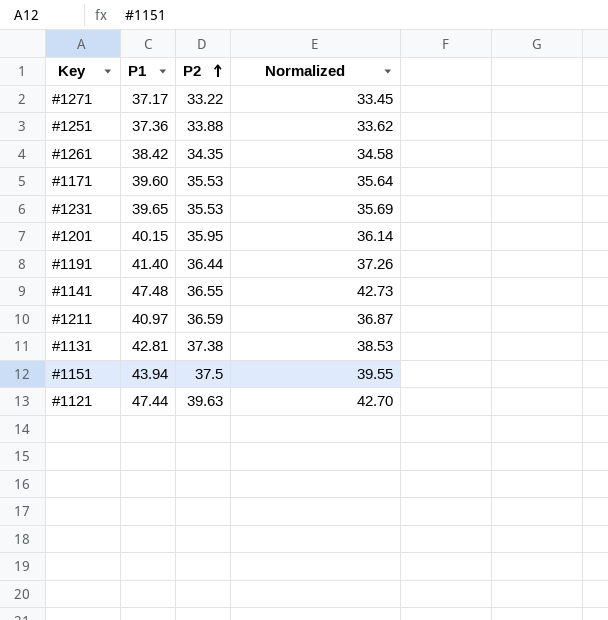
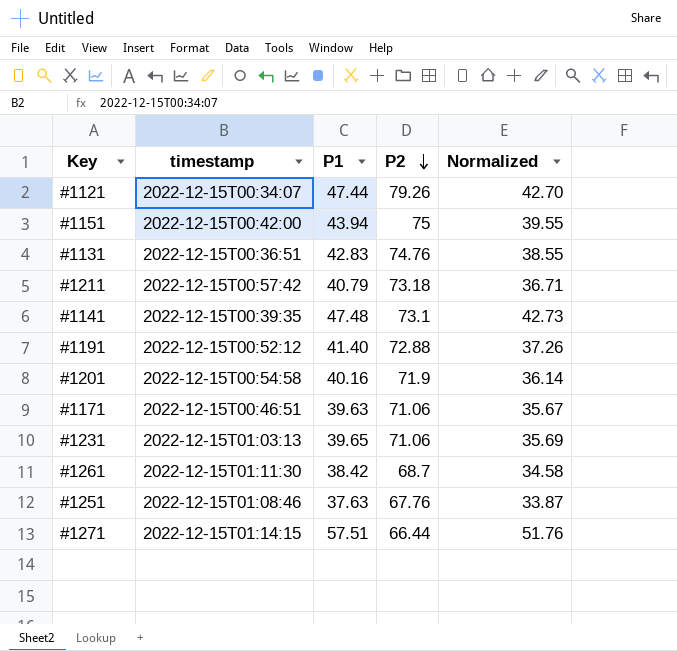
row order: P2 ascending -> P2 descending
column timestamp | position: none -> 2
#1121 | P2: 39.63 -> 79.26
#1151 | P2: 37.5 -> 75
#1131 | P1: 42.81 -> 42.83
#1131 | P2: 37.38 -> 74.76
#1131 | Normalized: 38.53 -> 38.55
#1211 | P1: 40.97 -> 40.79
#1211 | P2: 36.59 -> 73.18
#1211 | Normalized: 36.87 -> 36.71
#1141 | P2: 36.55 -> 73.1
#1191 | P2: 36.44 -> 72.88
#1201 | P1: 40.15 -> 40.16
#1201 | P2: 35.95 -> 71.9
#1171 | P1: 39.60 -> 39.63
#1171 | P2: 35.53 -> 71.06
#1171 | Normalized: 35.64 -> 35.67
#1231 | P2: 35.53 -> 71.06
#1261 | P2: 34.35 -> 68.7
#1251 | P1: 37.36 -> 37.63
#1251 | P2: 33.88 -> 67.76
#1251 | Normalized: 33.62 -> 33.87
#1271 | P1: 37.17 -> 57.51
#1271 | P2: 33.22 -> 66.44
#1271 | Normalized: 33.45 -> 51.76

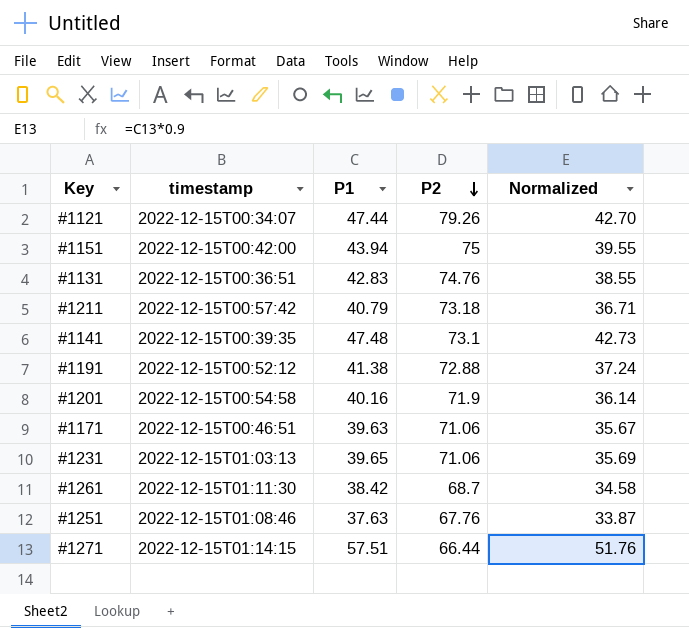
#1191 | P1: 41.40 -> 41.38
#1191 | Normalized: 37.26 -> 37.24

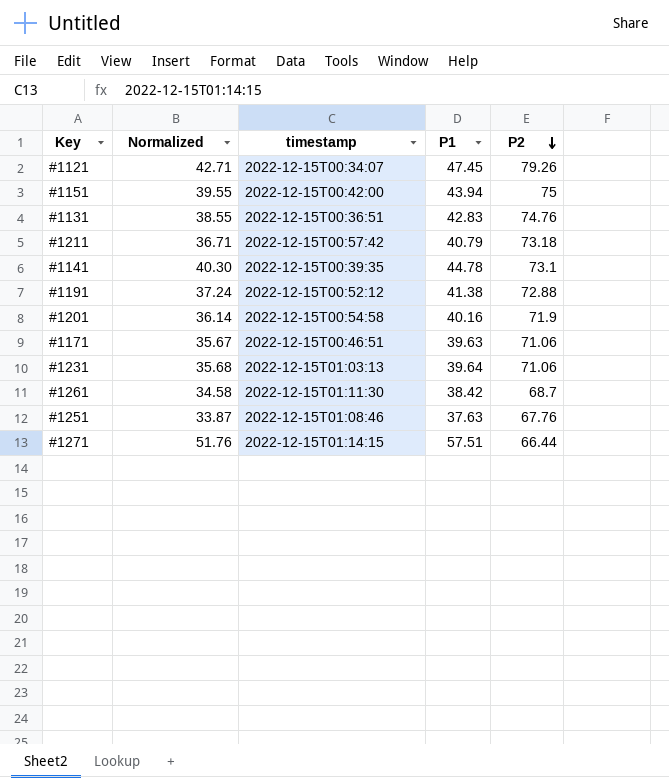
column Normalized | position: 5 -> 2
#1121 | Normalized: 42.70 -> 42.71
#1121 | P1: 47.44 -> 47.45
#1141 | Normalized: 42.73 -> 40.30
#1141 | P1: 47.48 -> 44.78
#1231 | Normalized: 35.69 -> 35.68
#1231 | P1: 39.65 -> 39.64

